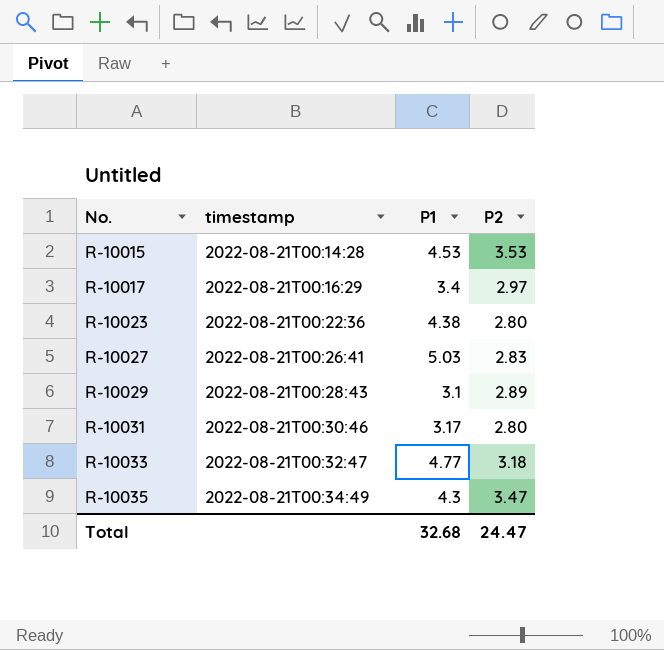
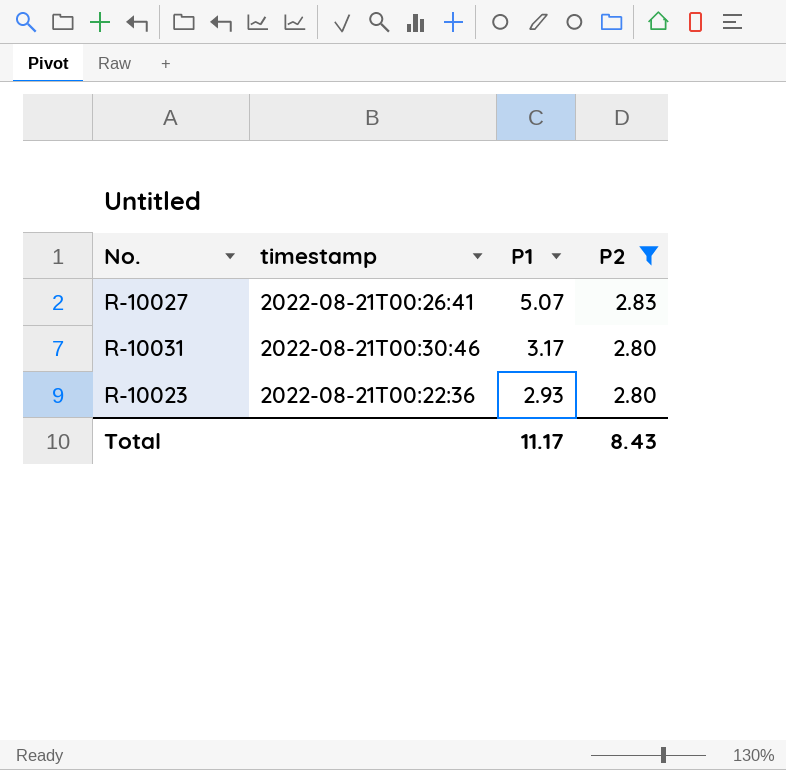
filter: none -> P2 <= 2.83
row order: No. ascending -> P1 descending
R-10027 | P1: 5.03 -> 5.07
R-10023 | P1: 4.38 -> 2.93
Total | P1: 32.68 -> 11.17
Total | P2: 24.47 -> 8.43

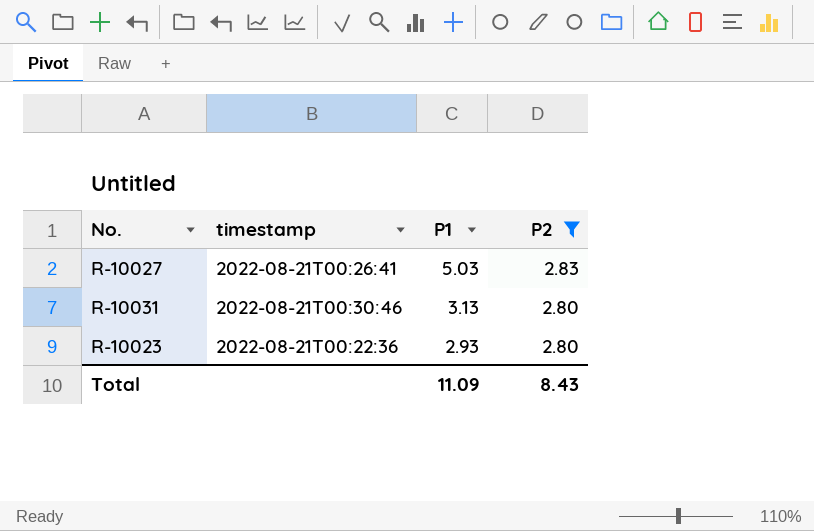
R-10027 | P1: 5.07 -> 5.03
R-10031 | P1: 3.17 -> 3.13
Total | P1: 11.17 -> 11.09

